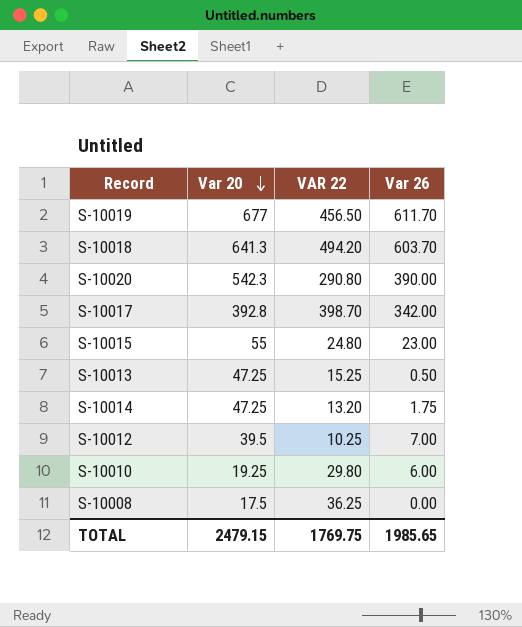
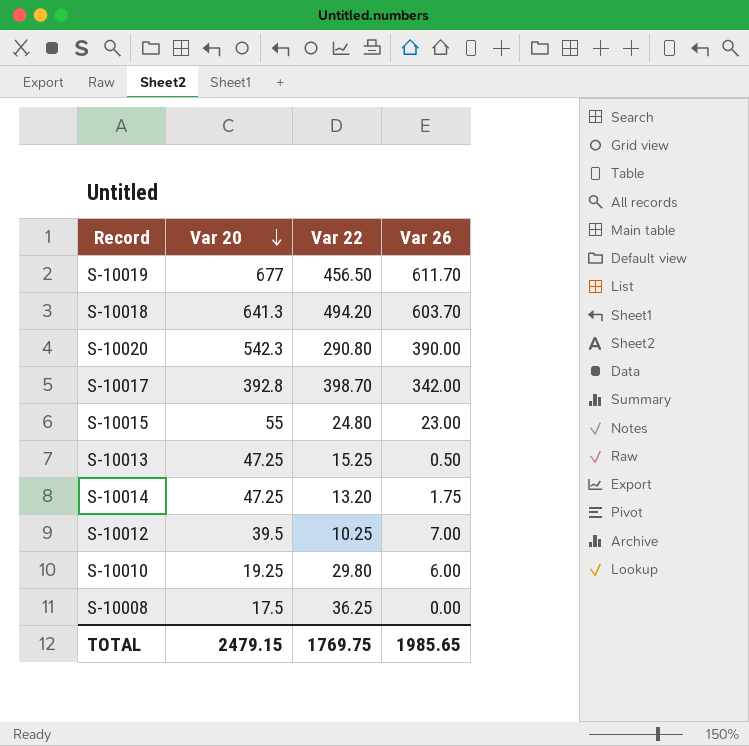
column name: VAR 22 -> Var 22

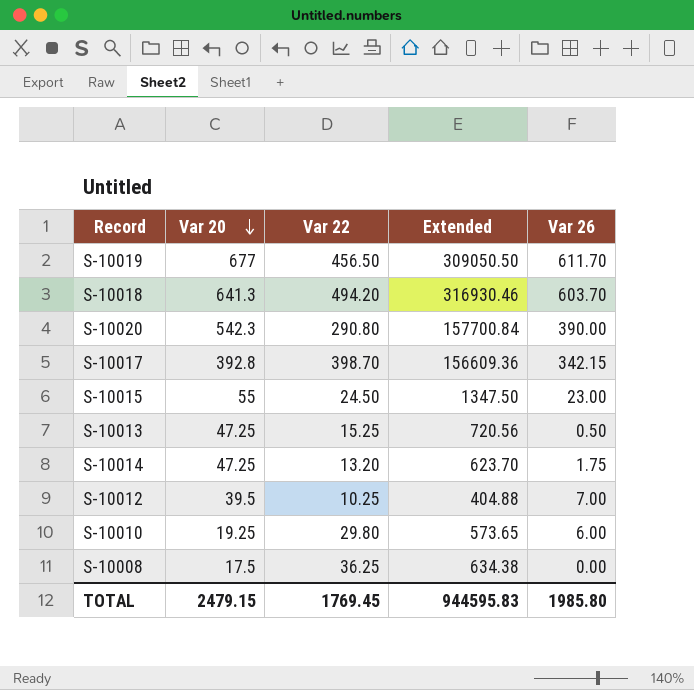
column Extended | formula: none -> [Var 20] * [Var 22]
S-10017 | Var 26: 342.00 -> 342.15
S-10015 | Var 22: 24.80 -> 24.50
TOTAL | Var 22: 1769.75 -> 1769.45
TOTAL | Var 26: 1985.65 -> 1985.80

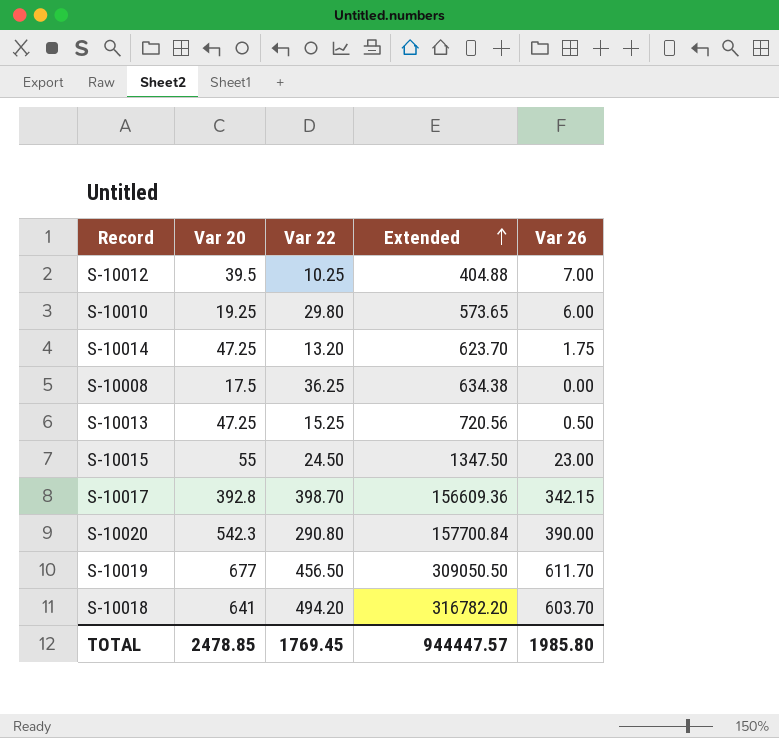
row order: Var 20 descending -> Extended ascending
S-10018 | Var 20: 641.3 -> 641
S-10018 | Extended: 316930.46 -> 316782.20
TOTAL | Var 20: 2479.15 -> 2478.85
TOTAL | Extended: 944595.83 -> 944447.57

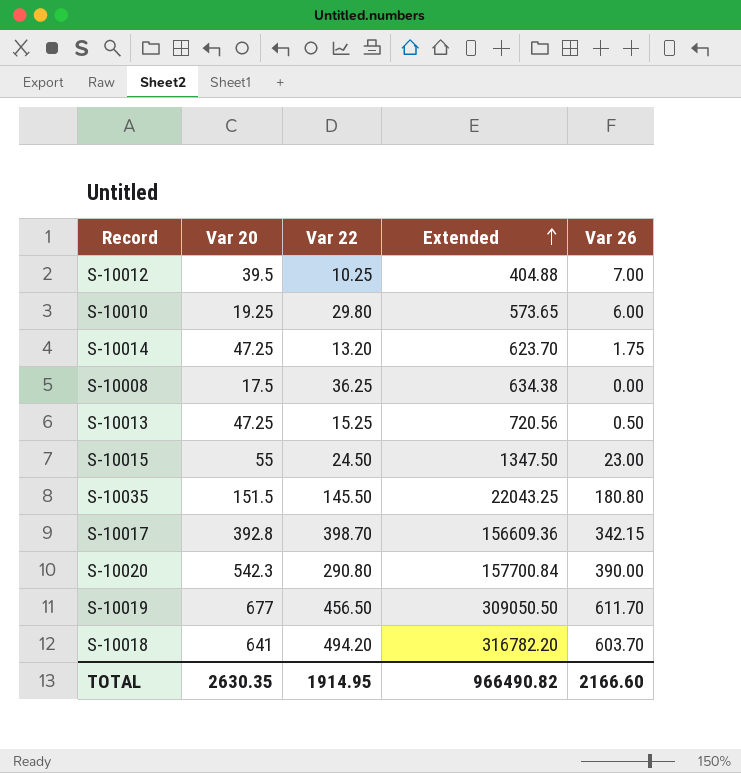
row S-10035: none -> 151.5 | 145.50 | 22043.25 | 180.80
TOTAL | Var 20: 2478.85 -> 2630.35
TOTAL | Var 22: 1769.45 -> 1914.95
TOTAL | Extended: 944447.57 -> 966490.82
TOTAL | Var 26: 1985.80 -> 2166.60

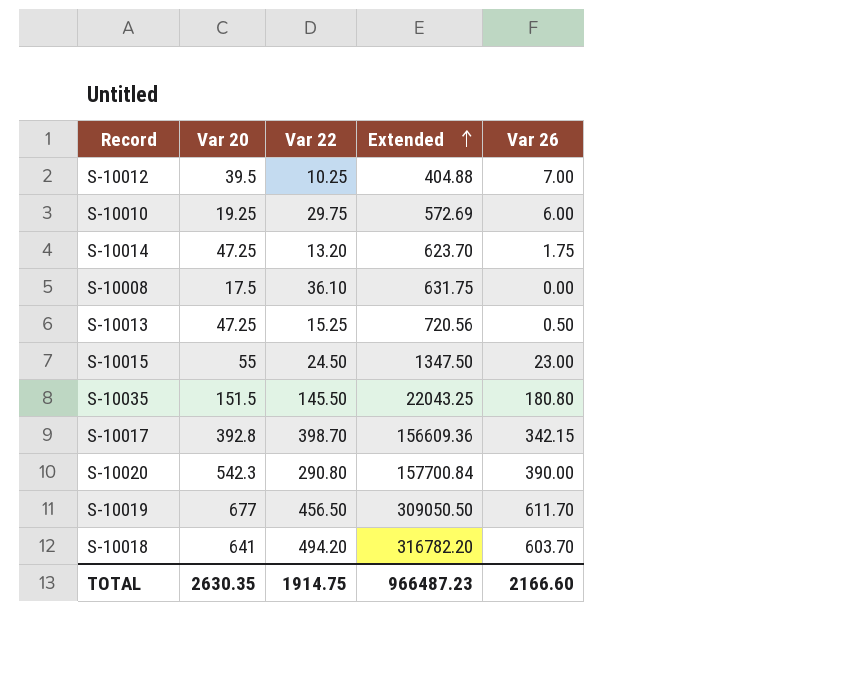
S-10010 | Var 22: 29.80 -> 29.75
S-10010 | Extended: 573.65 -> 572.69
S-10008 | Var 22: 36.25 -> 36.10
S-10008 | Extended: 634.38 -> 631.75
TOTAL | Var 22: 1914.95 -> 1914.75
TOTAL | Extended: 966490.82 -> 966487.23

